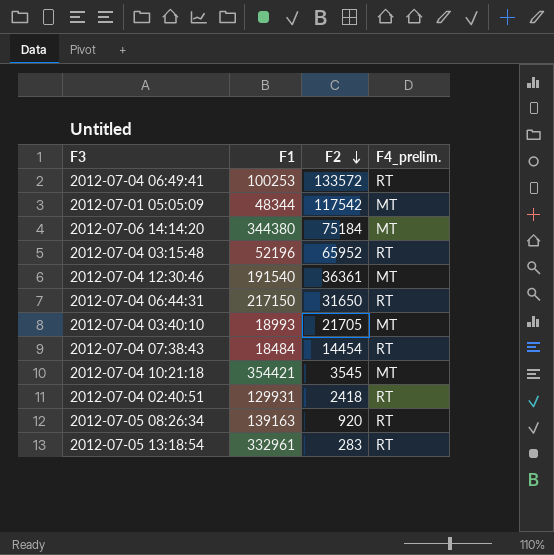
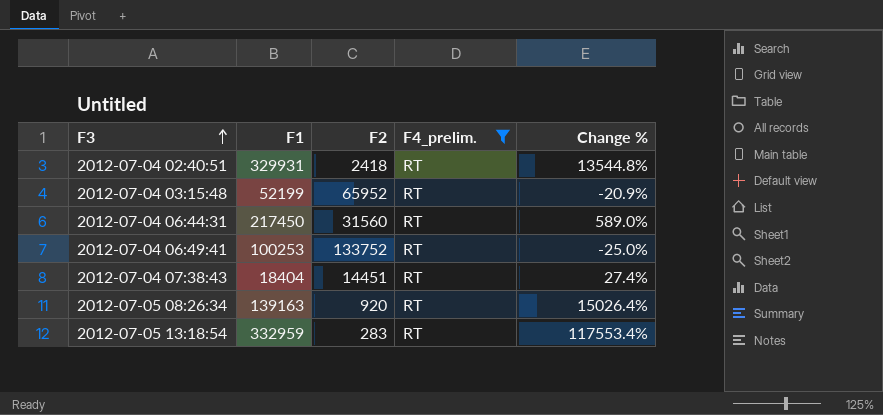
filter: none -> F4_prelim. = RT
row order: F2 descending -> F3 ascending
column Change % | formula: none -> ([F1] - [F2]) / [F2]
2012-07-04 02:40:51 | F1: 129931 -> 329931
2012-07-04 03:15:48 | F1: 52196 -> 52199
2012-07-04 06:44:31 | F1: 217150 -> 217450
2012-07-04 06:44:31 | F2: 31650 -> 31560
2012-07-04 06:49:41 | F2: 133572 -> 133752
2012-07-04 07:38:43 | F1: 18484 -> 18404
2012-07-04 07:38:43 | F2: 14454 -> 14451
2012-07-05 13:18:54 | F1: 332961 -> 332959

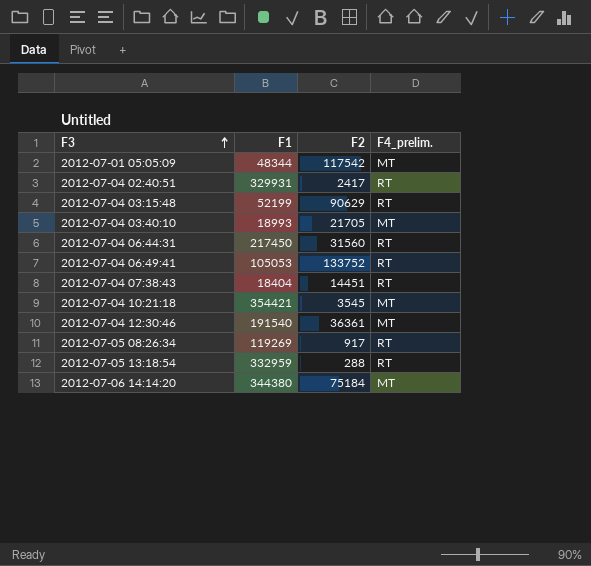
filter: F4_prelim. = RT -> none
column Change % | formula: ([F1] - [F2]) / [F2] -> none
2012-07-04 02:40:51 | F2: 2418 -> 2417
2012-07-04 03:15:48 | F2: 65952 -> 90629
2012-07-04 06:49:41 | F1: 100253 -> 105053
2012-07-05 08:26:34 | F1: 139163 -> 119269
2012-07-05 08:26:34 | F2: 920 -> 917
2012-07-05 13:18:54 | F2: 283 -> 288

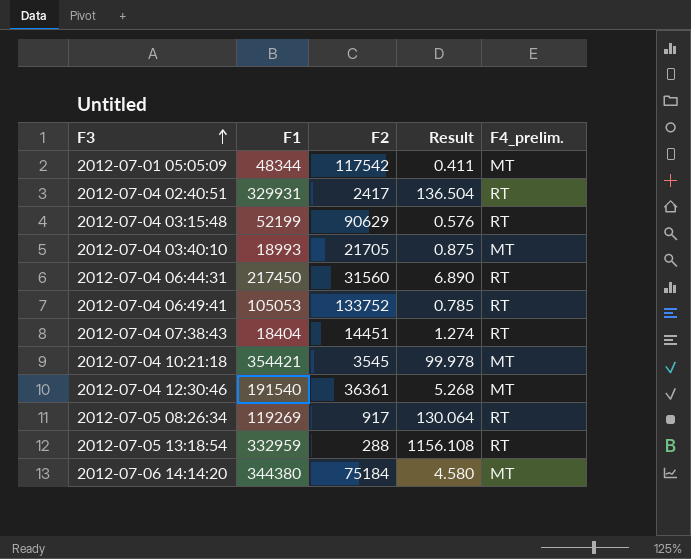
column Result | formula: none -> [F1] / [F2]

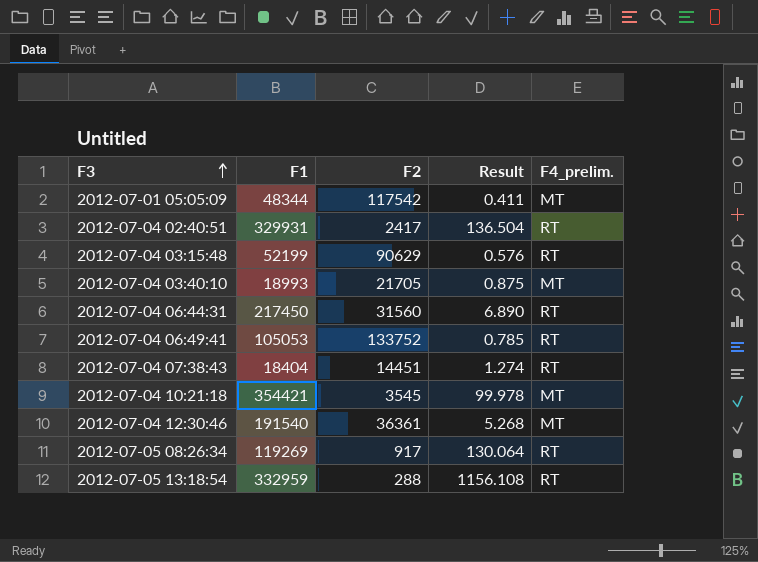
row 2012-07-06 14:14:20: 344380 | 75184 | 4.580 | MT -> none

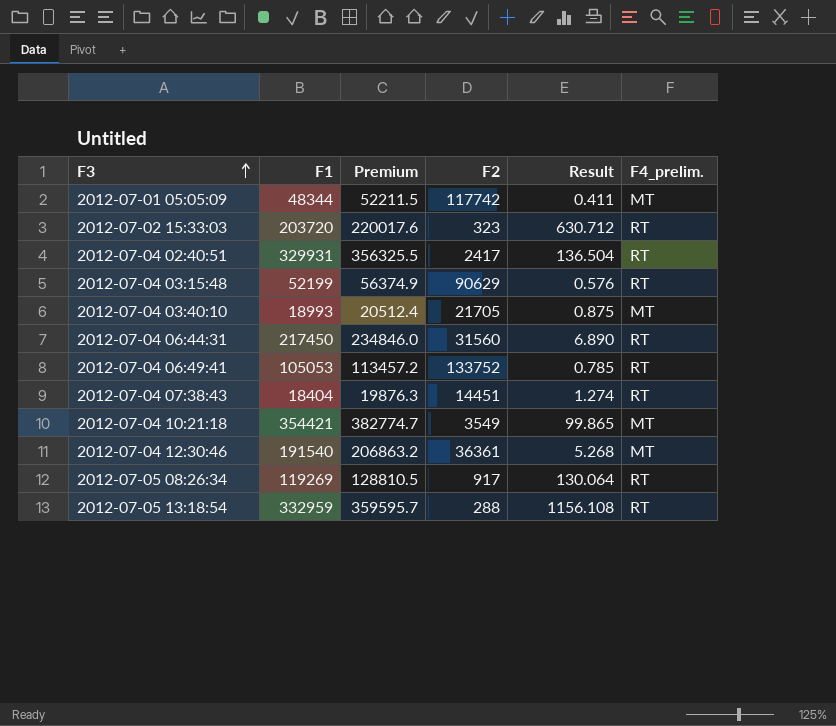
column Premium | formula: none -> [F1] * 1.08
2012-07-01 05:05:09 | F2: 117542 -> 117742
row 2012-07-02 15:33:03: none -> 203720 | 220017.6 | 323 | 630.712 | RT
2012-07-04 10:21:18 | F2: 3545 -> 3549
2012-07-04 10:21:18 | Result: 99.978 -> 99.865

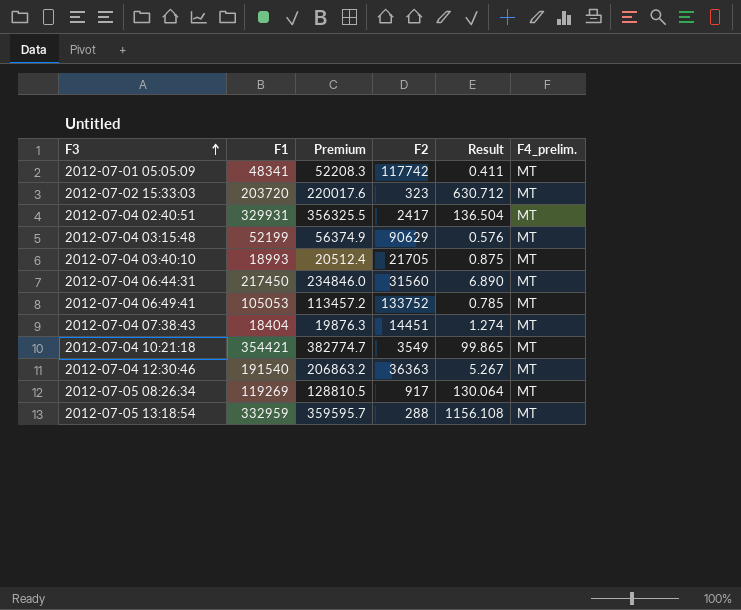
2012-07-01 05:05:09 | F1: 48344 -> 48341
2012-07-01 05:05:09 | Premium: 52211.5 -> 52208.3
2012-07-02 15:33:03 | F4_prelim.: RT -> MT
2012-07-04 02:40:51 | F4_prelim.: RT -> MT
2012-07-04 03:15:48 | F4_prelim.: RT -> MT
2012-07-04 06:44:31 | F4_prelim.: RT -> MT
2012-07-04 06:49:41 | F4_prelim.: RT -> MT
2012-07-04 07:38:43 | F4_prelim.: RT -> MT
2012-07-04 12:30:46 | F2: 36361 -> 36363
2012-07-04 12:30:46 | Result: 5.268 -> 5.267
2012-07-05 08:26:34 | F4_prelim.: RT -> MT
2012-07-05 13:18:54 | F4_prelim.: RT -> MT

